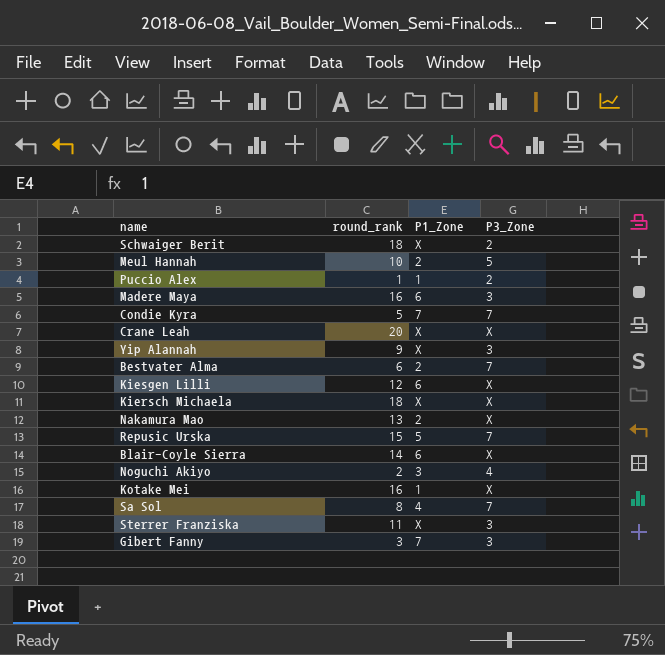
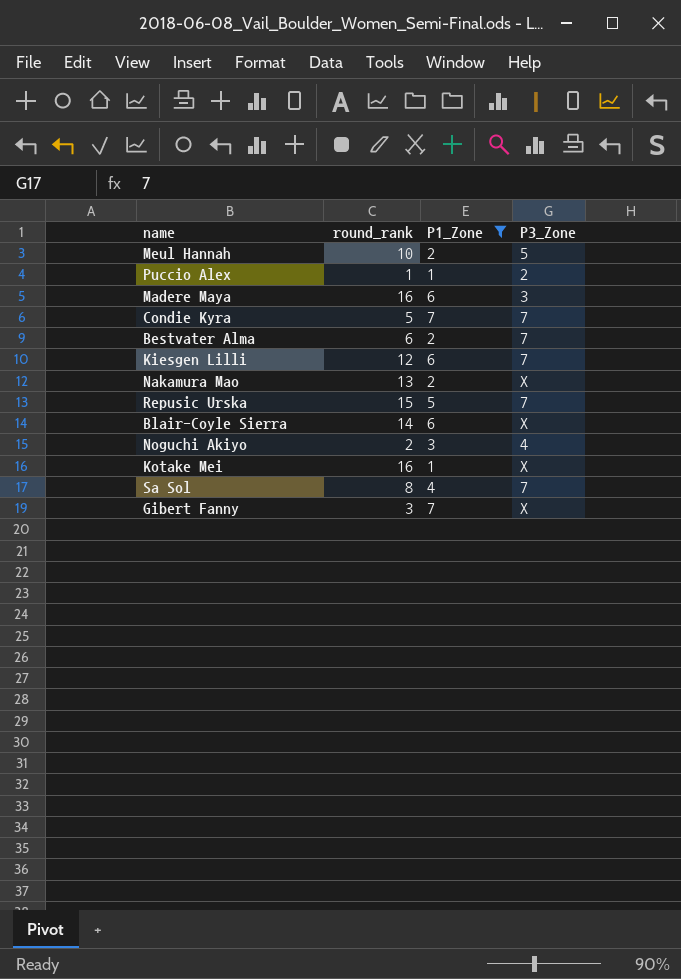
filter: none -> P1_Zone != X
Kiesgen Lilli | P3_Zone: X -> 7
Gibert Fanny | P3_Zone: 3 -> X

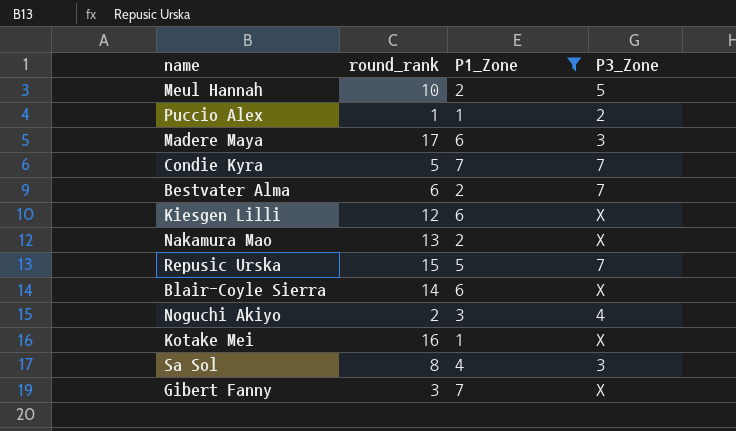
Madere Maya | round_rank: 16 -> 17
Kiesgen Lilli | P3_Zone: 7 -> X
Sa Sol | P3_Zone: 7 -> 3

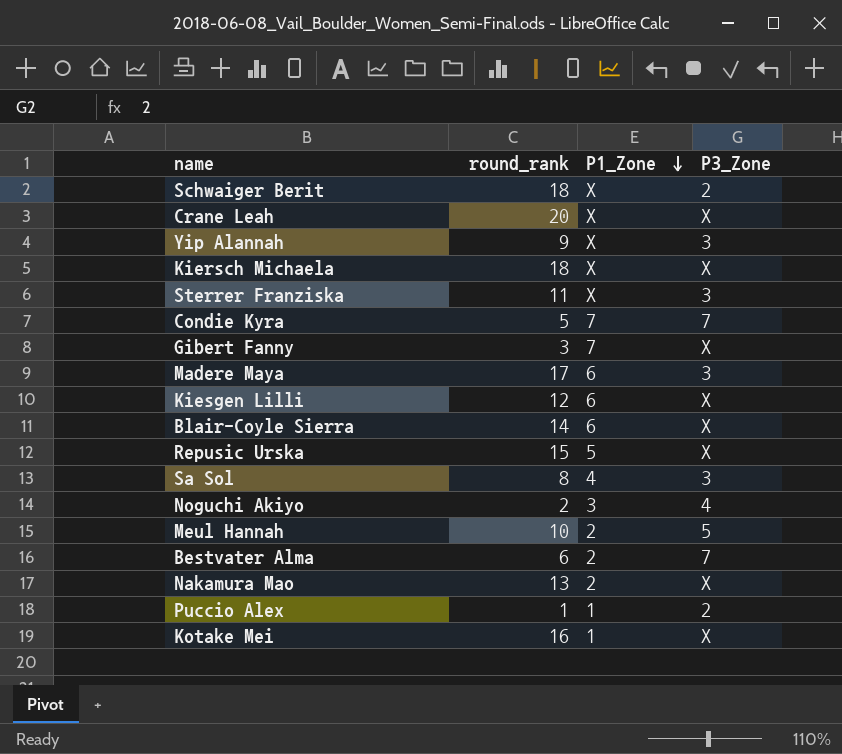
filter: P1_Zone != X -> none
row order: none -> P1_Zone descending
Repusic Urska | P3_Zone: 7 -> X

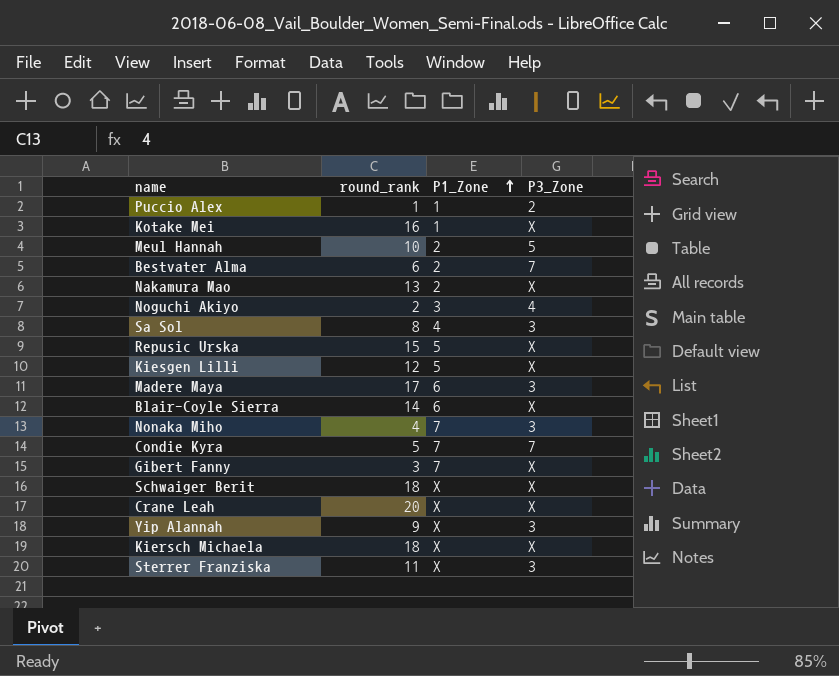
row order: P1_Zone descending -> P1_Zone ascending
Kiesgen Lilli | P1_Zone: 6 -> 5
row Nonaka Miho: none -> 4 | 7 | 3
Schwaiger Berit | P3_Zone: 2 -> X

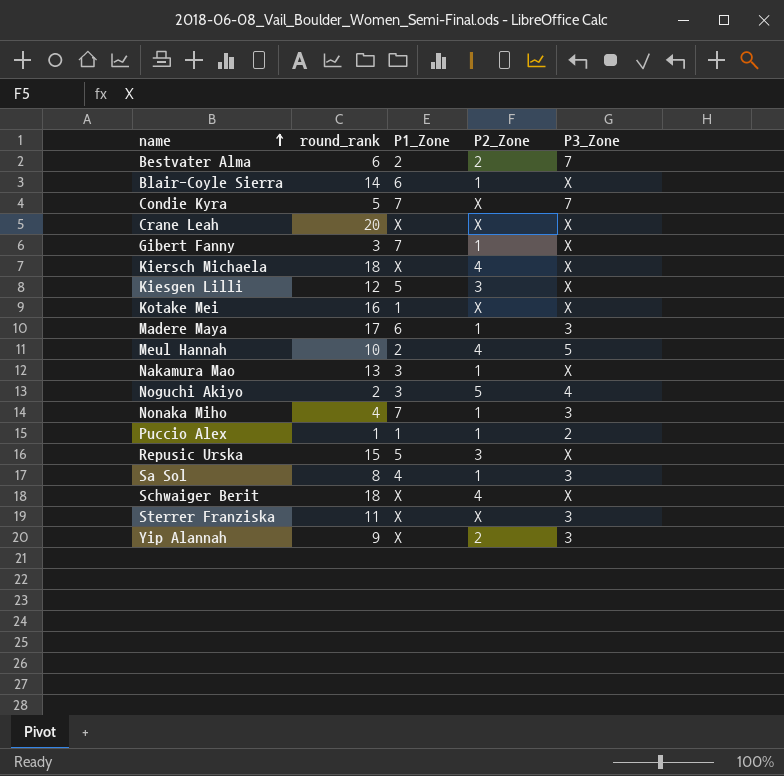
row order: P1_Zone ascending -> name ascending
column P2_Zone | position: none -> 4
Nakamura Mao | P1_Zone: 2 -> 3

